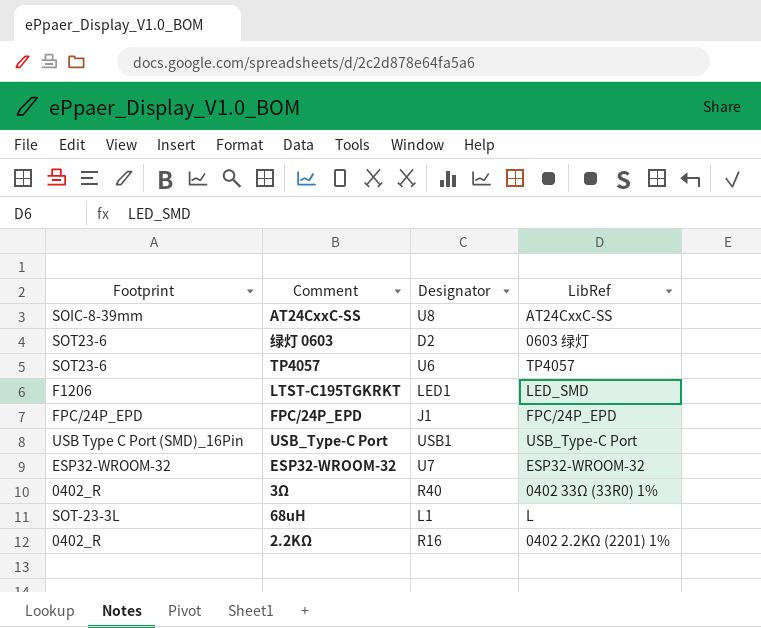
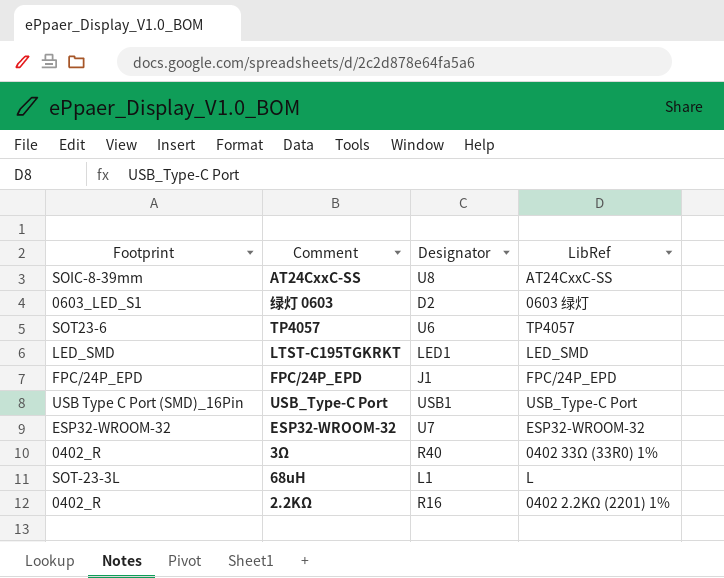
绿灯 0603 | Footprint: SOT23-6 -> 0603_LED_S1
LTST-C195TGKRKT | Footprint: F1206 -> LED_SMD

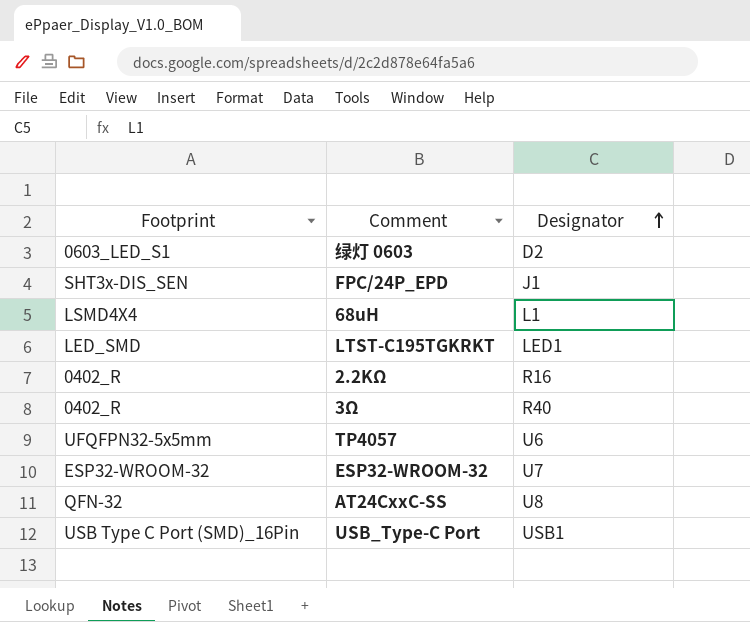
row order: none -> Designator ascending
column LibRef | position: 4 -> none
FPC/24P_EPD | Footprint: FPC/24P_EPD -> SHT3x-DIS_SEN
68uH | Footprint: SOT-23-3L -> LSMD4X4
TP4057 | Footprint: SOT23-6 -> UFQFPN32-5x5mm
AT24CxxC-SS | Footprint: SOIC-8-39mm -> QFN-32

